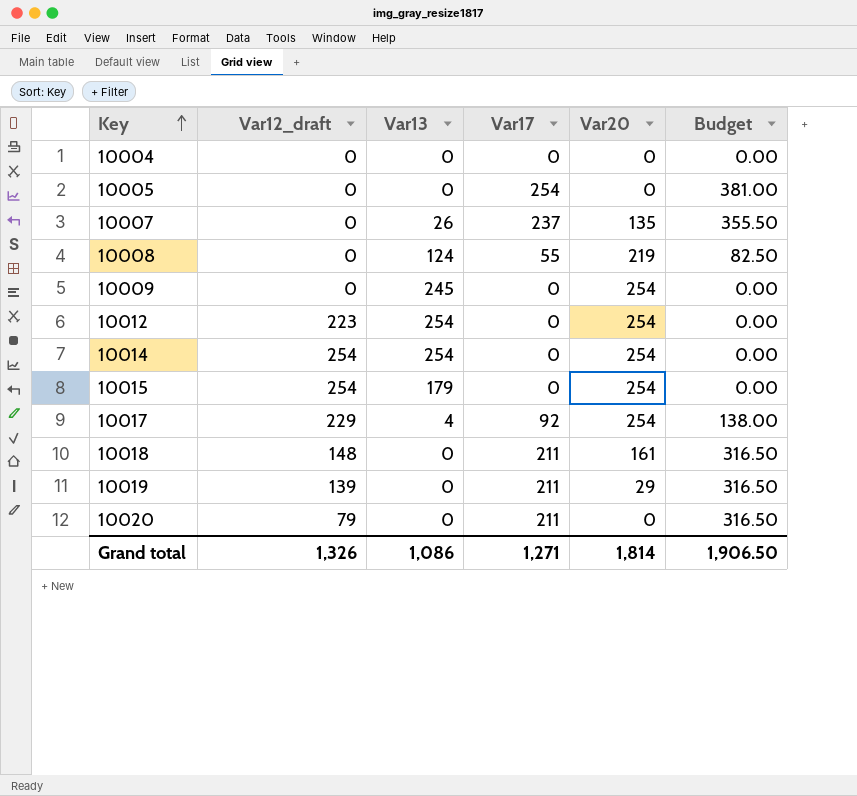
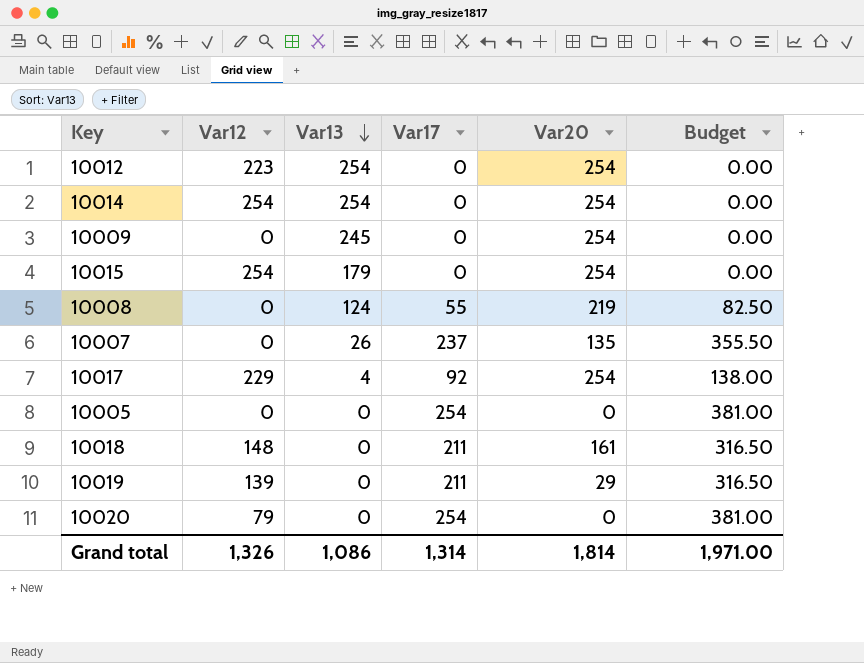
row order: Key ascending -> Var13 descending
column name: Var12_draft -> Var12
row 10004: 0 | 0 | 0 | 0 | 0.00 -> none
10020 | Var17: 211 -> 254
10020 | Budget: 316.50 -> 381.00
Grand total | Var17: 1,271 -> 1,314
Grand total | Budget: 1,906.50 -> 1,971.00

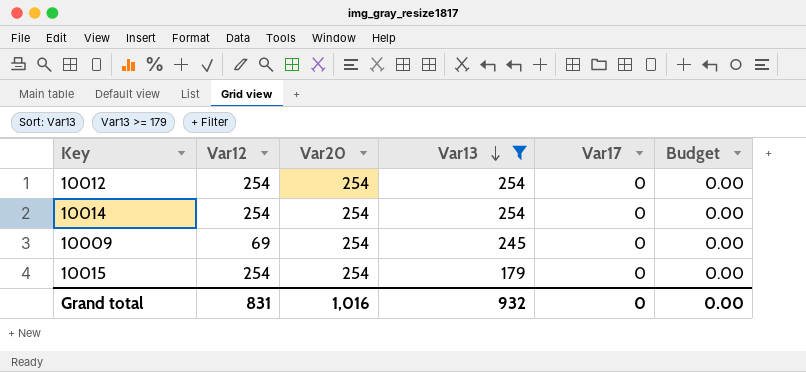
filter: none -> Var13 >= 179
column Var20 | position: 5 -> 3
10012 | Var12: 223 -> 254
10009 | Var12: 0 -> 69
Grand total | Var12: 1,326 -> 831
Grand total | Var20: 1,814 -> 1,016
Grand total | Var13: 1,086 -> 932
Grand total | Var17: 1,314 -> 0
Grand total | Budget: 1,971.00 -> 0.00

